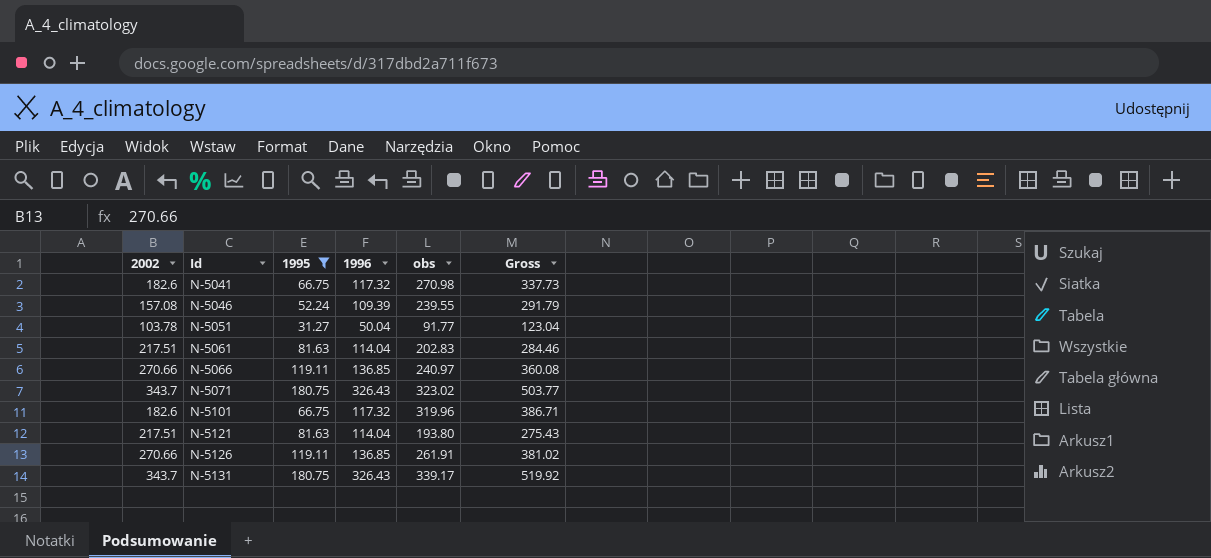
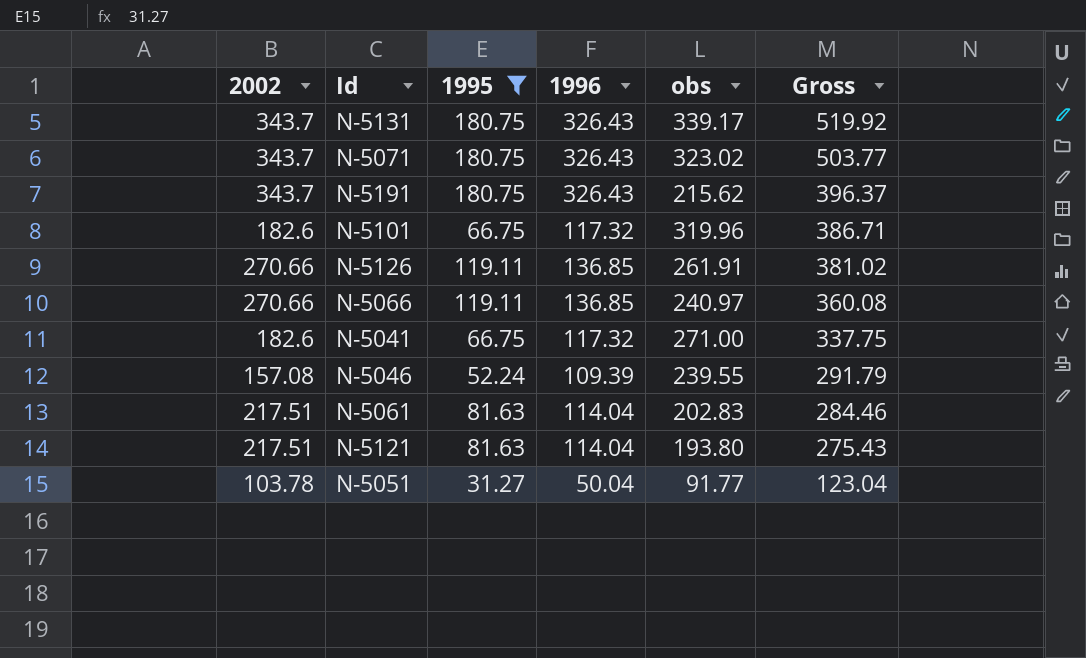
row order: Id ascending -> Gross descending
row N-5191: none -> 343.7 | 180.75 | 326.43 | 215.62 | 396.37
N-5041 | obs: 270.98 -> 271.00
N-5041 | Gross: 337.73 -> 337.75

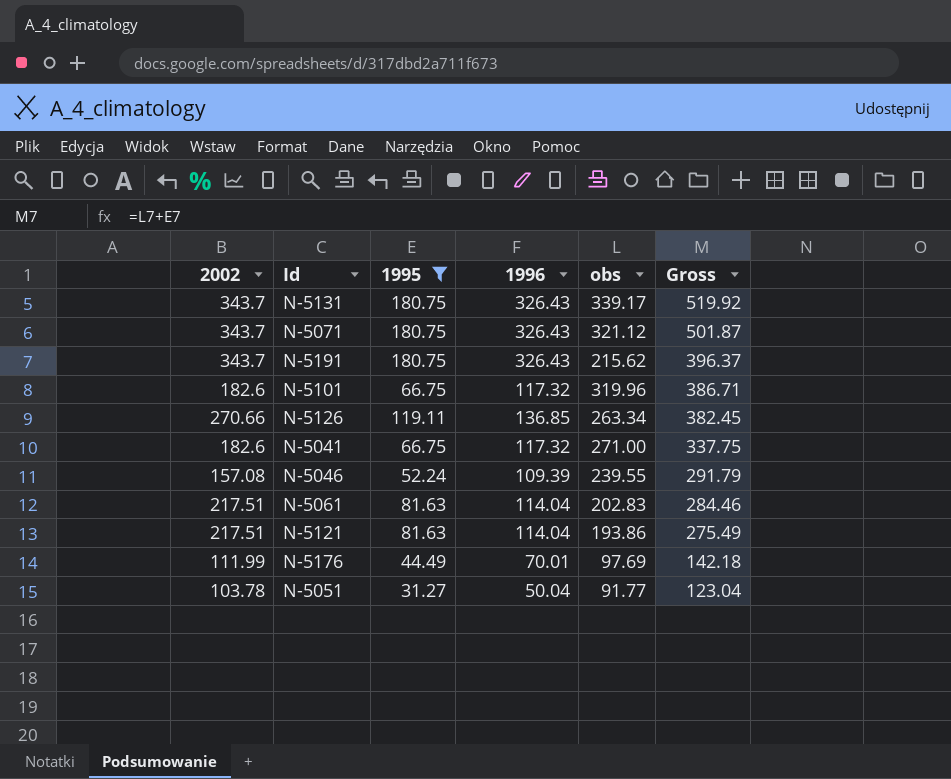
row N-5066: 270.66 | 119.11 | 136.85 | 240.97 | 360.08 -> none
N-5071 | obs: 323.02 -> 321.12
N-5071 | Gross: 503.77 -> 501.87
N-5126 | obs: 261.91 -> 263.34
N-5126 | Gross: 381.02 -> 382.45
N-5121 | obs: 193.80 -> 193.86
N-5121 | Gross: 275.43 -> 275.49
row N-5176: none -> 111.99 | 44.49 | 70.01 | 97.69 | 142.18

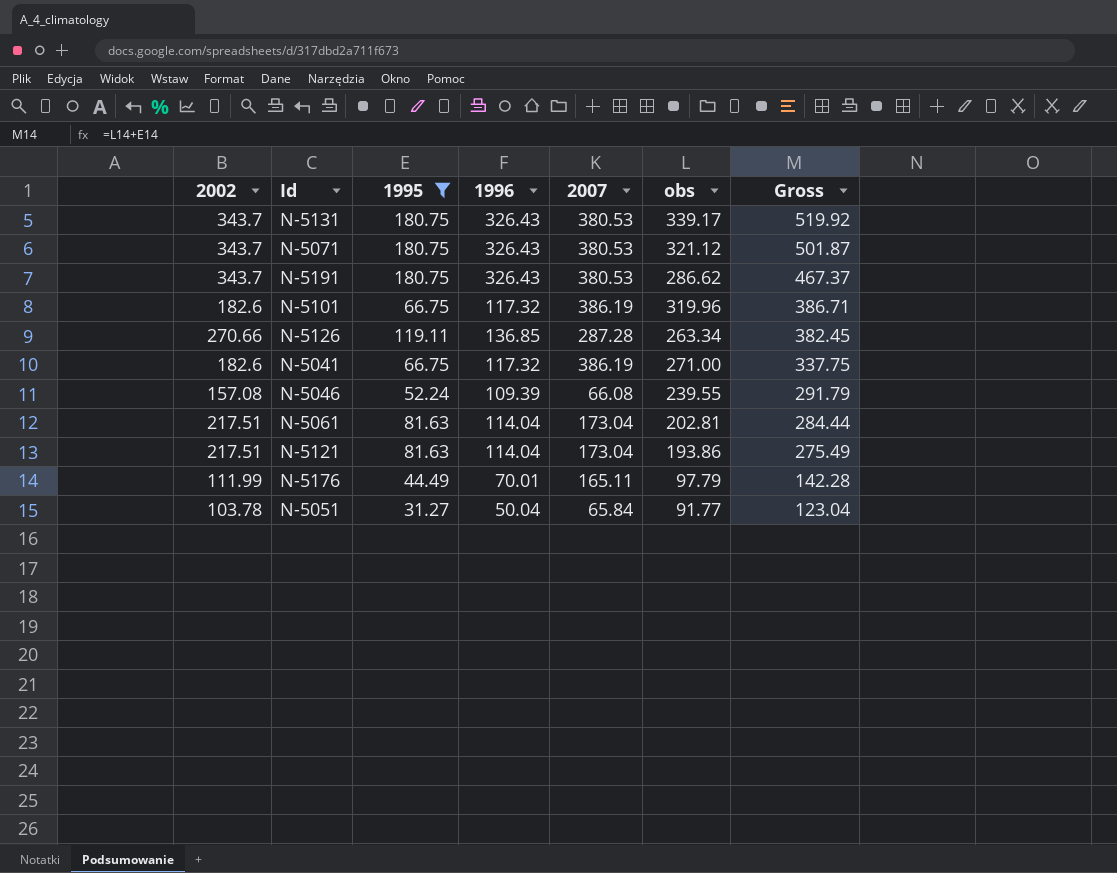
column 2007 | position: none -> 5
N-5191 | obs: 215.62 -> 286.62
N-5191 | Gross: 396.37 -> 467.37
N-5061 | obs: 202.83 -> 202.81
N-5061 | Gross: 284.46 -> 284.44
N-5176 | obs: 97.69 -> 97.79
N-5176 | Gross: 142.18 -> 142.28

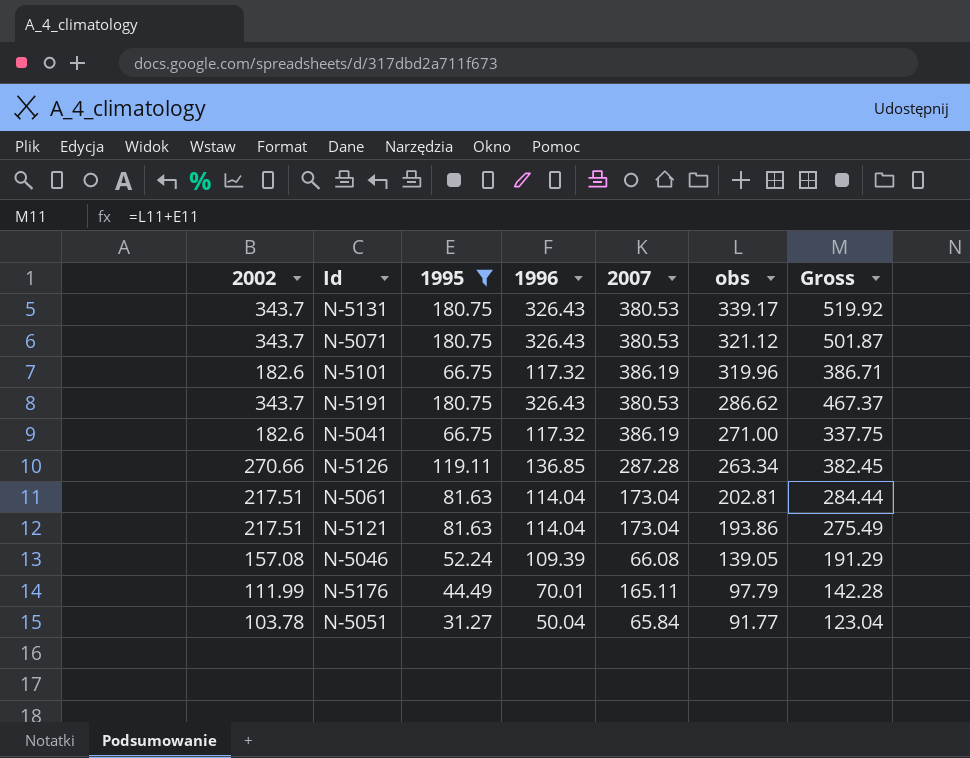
row order: Gross descending -> obs descending
N-5046 | obs: 239.55 -> 139.05
N-5046 | Gross: 291.79 -> 191.29

